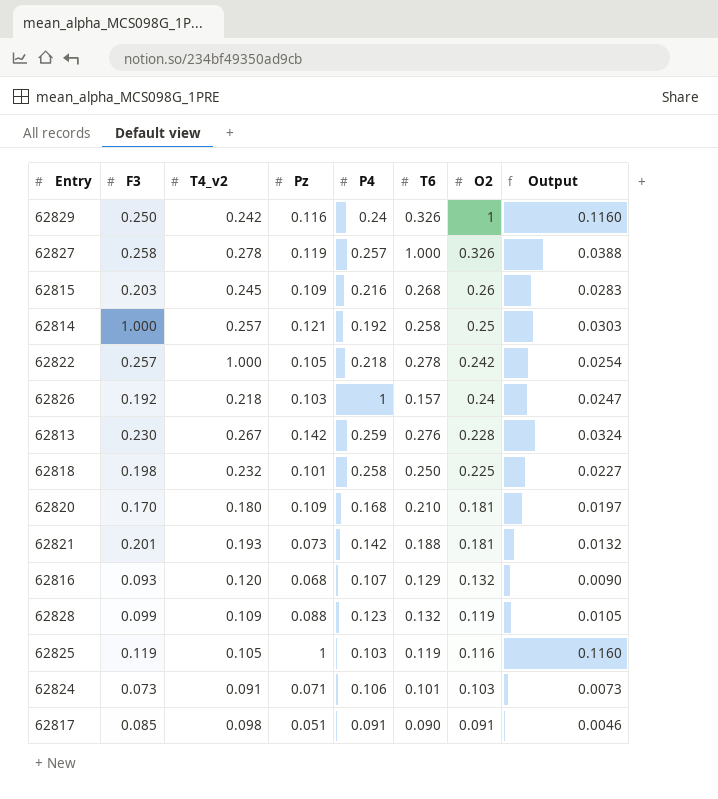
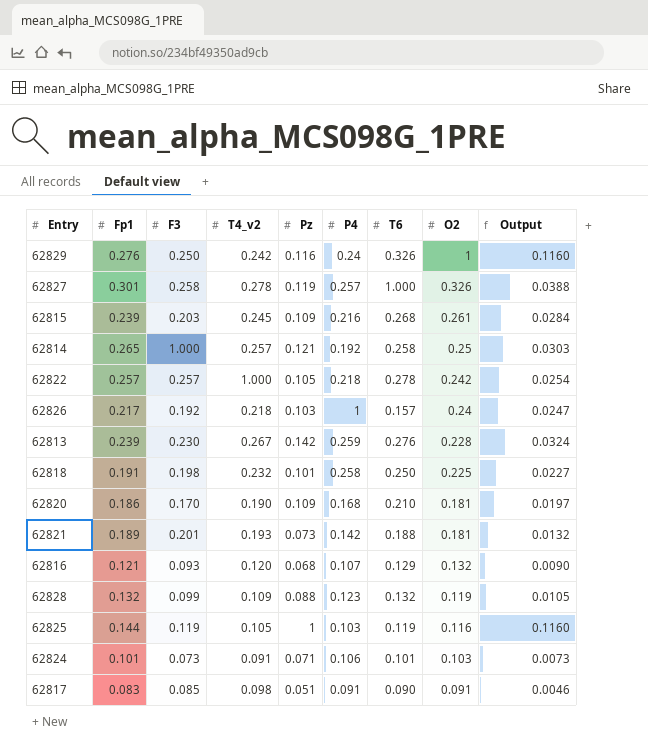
column Fp1 | position: none -> 2
62815 | O2: 0.26 -> 0.261
62815 | Output: 0.0283 -> 0.0284
62820 | T4_v2: 0.180 -> 0.190

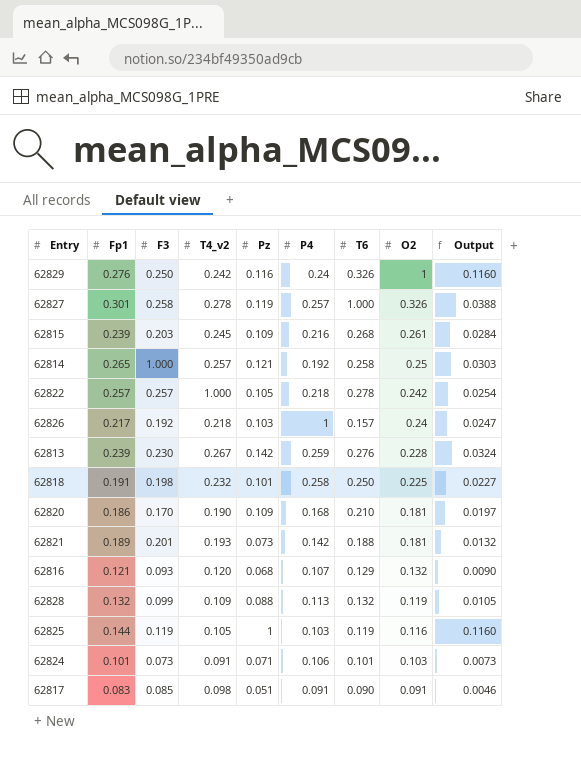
62828 | P4: 0.123 -> 0.113

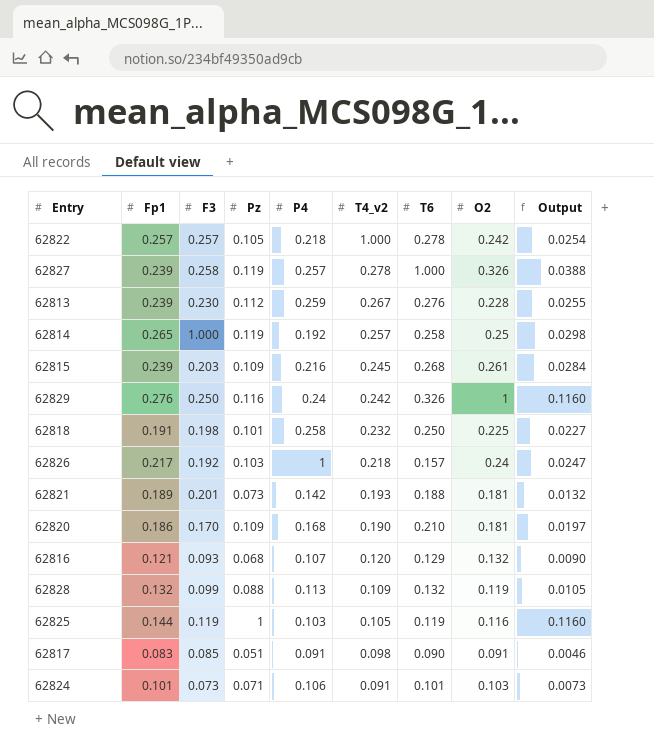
row order: O2 descending -> T4_v2 descending
column T4_v2 | position: 4 -> 6
62827 | Fp1: 0.301 -> 0.239
62813 | Pz: 0.142 -> 0.112
62813 | Output: 0.0324 -> 0.0255
62814 | Pz: 0.121 -> 0.119
62814 | Output: 0.0303 -> 0.0298

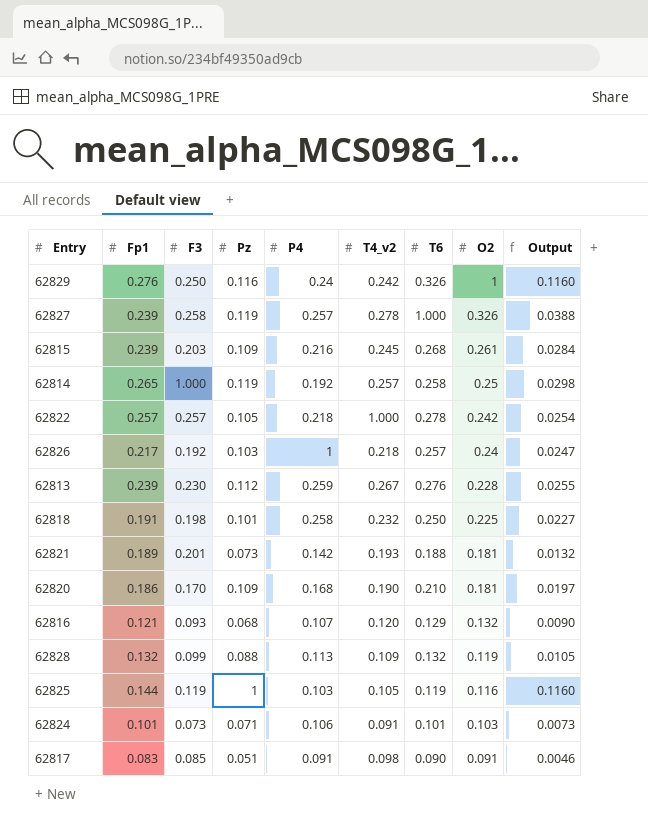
row order: T4_v2 descending -> O2 descending
62826 | T6: 0.157 -> 0.257

